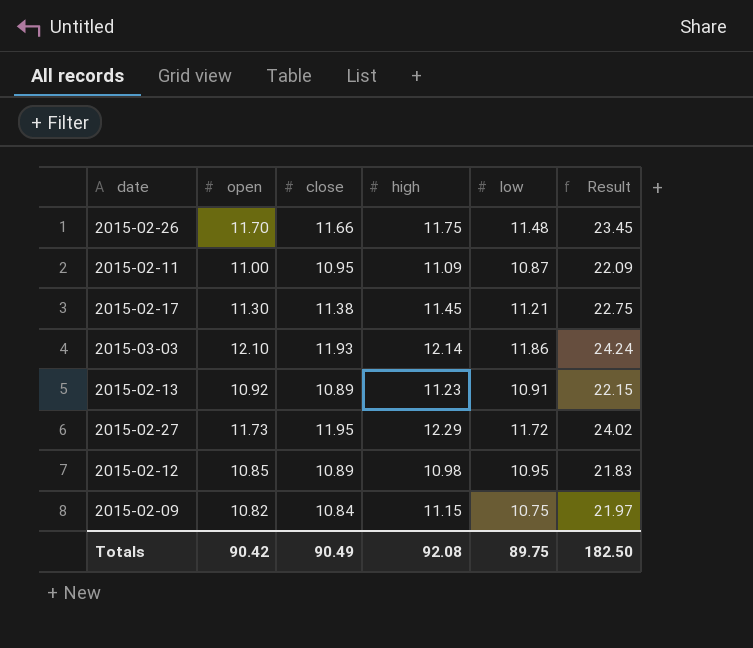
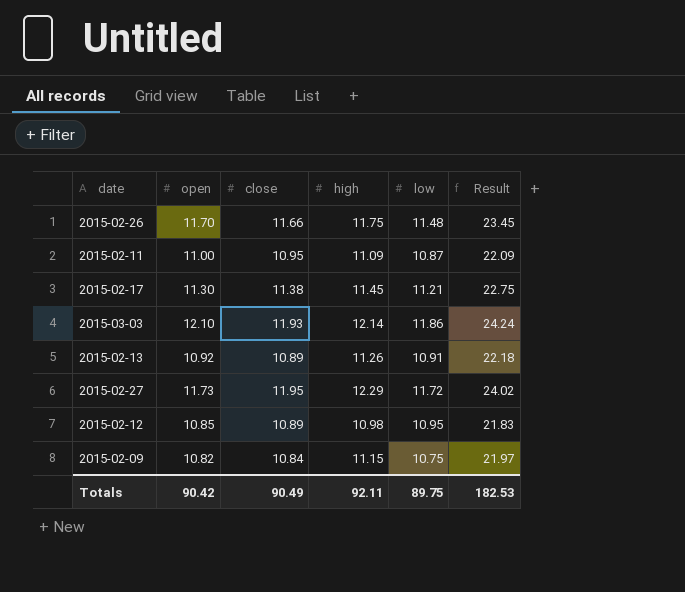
2015-02-13 | high: 11.23 -> 11.26
2015-02-13 | Result: 22.15 -> 22.18
Totals | high: 92.08 -> 92.11
Totals | Result: 182.50 -> 182.53

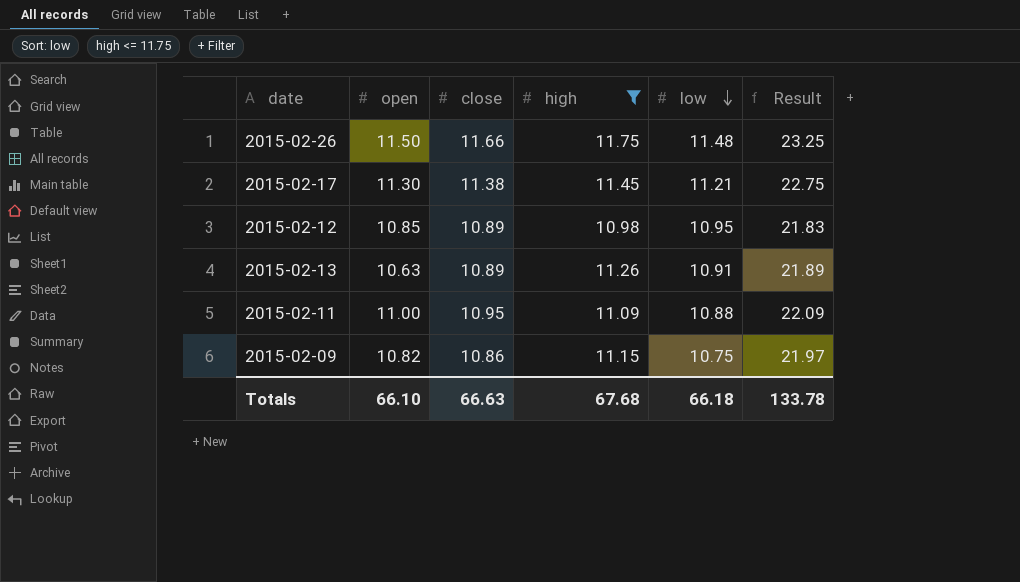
filter: none -> high <= 11.75
row order: none -> low descending
2015-02-26 | open: 11.70 -> 11.50
2015-02-26 | Result: 23.45 -> 23.25
2015-02-13 | open: 10.92 -> 10.63
2015-02-13 | Result: 22.18 -> 21.89
2015-02-11 | low: 10.87 -> 10.88
2015-02-09 | close: 10.84 -> 10.86
Totals | open: 90.42 -> 66.10
Totals | close: 90.49 -> 66.63
Totals | high: 92.11 -> 67.68
Totals | low: 89.75 -> 66.18
Totals | Result: 182.53 -> 133.78

